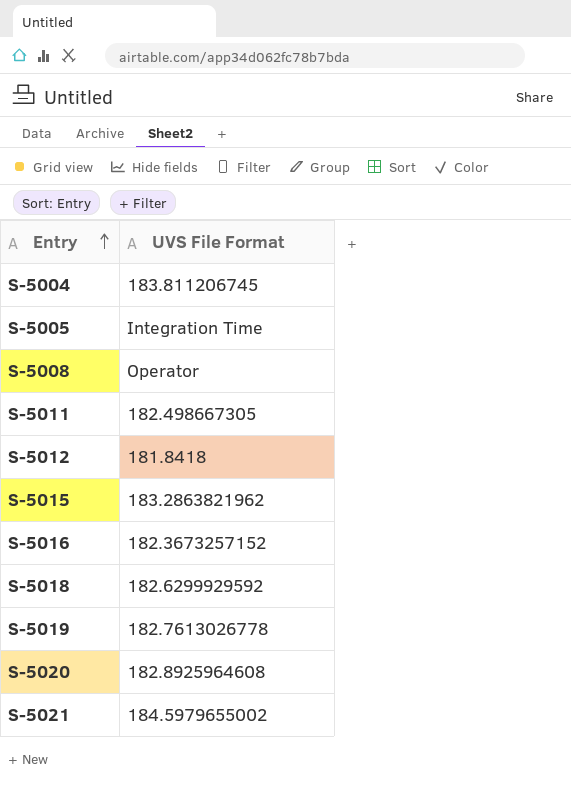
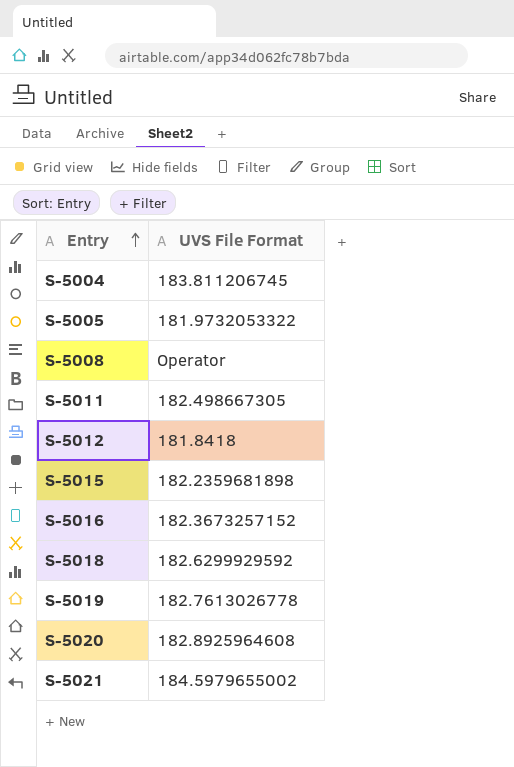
S-5005 | UVS File Format: Integration Time -> 181.9732053322
S-5015 | UVS File Format: 183.2863821962 -> 182.2359681898

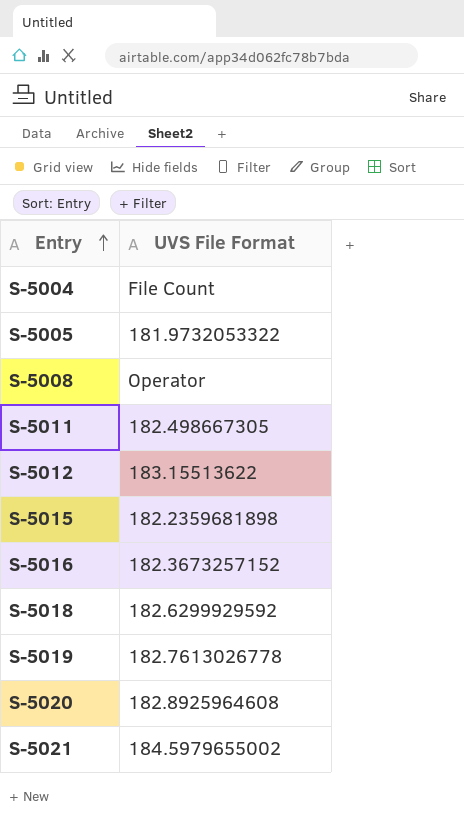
S-5004 | UVS File Format: 183.811206745 -> File Count
S-5012 | UVS File Format: 181.8418 -> 183.15513622

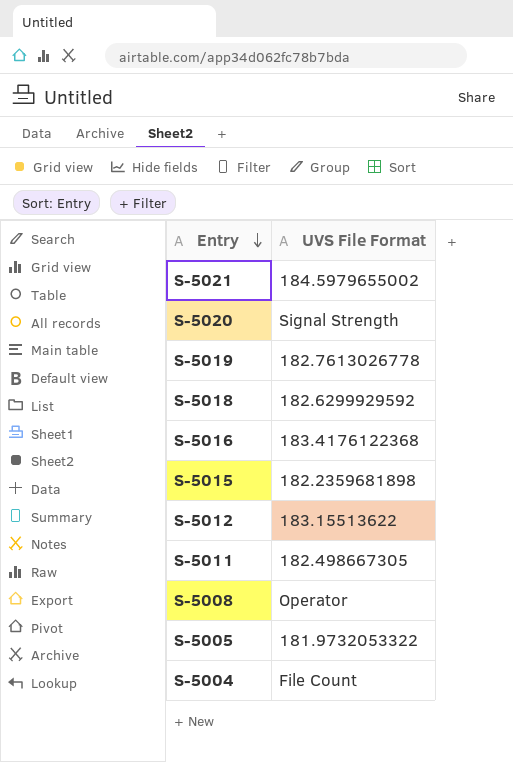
row order: Entry ascending -> Entry descending
S-5020 | UVS File Format: 182.8925964608 -> Signal Strength
S-5016 | UVS File Format: 182.3673257152 -> 183.4176122368

